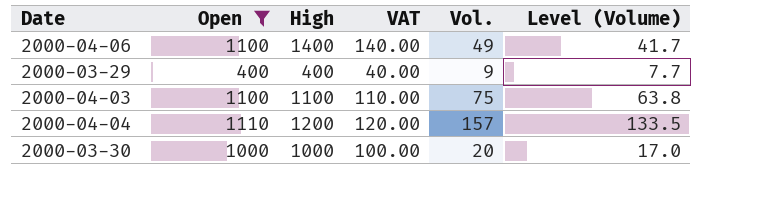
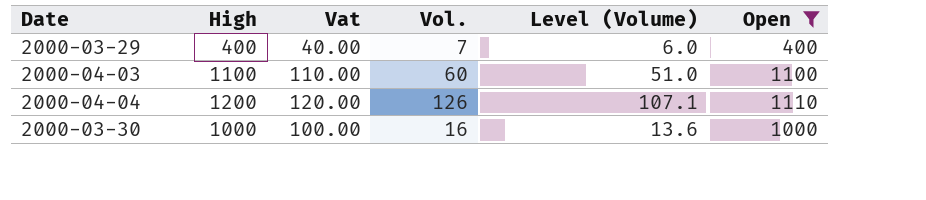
column name: VAT -> Vat
column Open | position: 2 -> 6
row 2000-04-06: 1100 | 1400 | 140.00 | 49 | 41.7 -> none
2000-03-29 | Vol.: 9 -> 7
2000-03-29 | Level (Volume): 7.7 -> 6.0
2000-04-03 | Vol.: 75 -> 60
2000-04-03 | Level (Volume): 63.8 -> 51.0
2000-04-04 | Vol.: 157 -> 126
2000-04-04 | Level (Volume): 133.5 -> 107.1
2000-03-30 | Vol.: 20 -> 16
2000-03-30 | Level (Volume): 17.0 -> 13.6

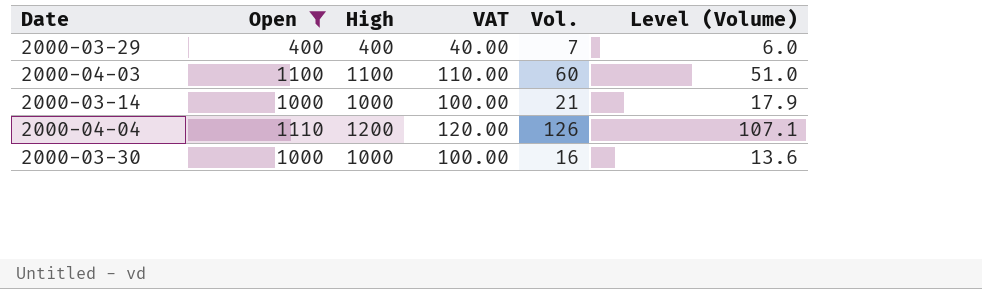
column Open | position: 6 -> 2
column name: Vat -> VAT
row 2000-03-14: none -> 1000 | 1000 | 100.00 | 21 | 17.9

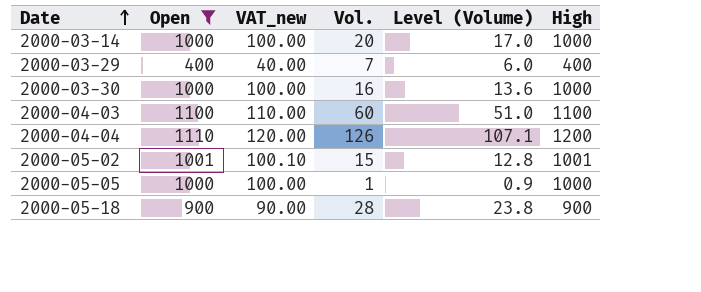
row order: none -> Date ascending
column name: VAT -> VAT_new
column High | position: 3 -> 6
2000-03-14 | Vol.: 21 -> 20
2000-03-14 | Level (Volume): 17.9 -> 17.0
row 2000-05-02: none -> 1001 | 100.10 | 15 | 12.8 | 1001
row 2000-05-05: none -> 1000 | 100.00 | 1 | 0.9 | 1000
row 2000-05-18: none -> 900 | 90.00 | 28 | 23.8 | 900

